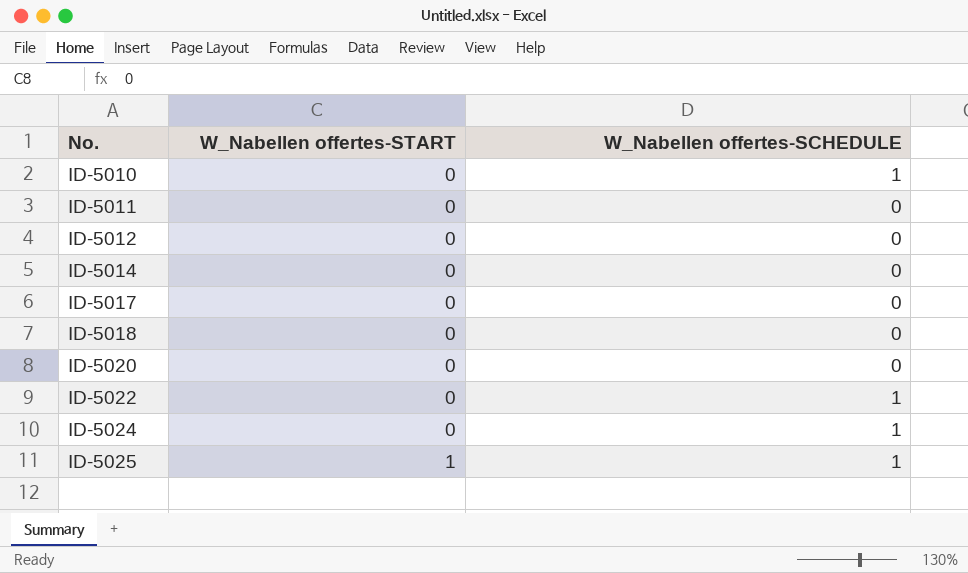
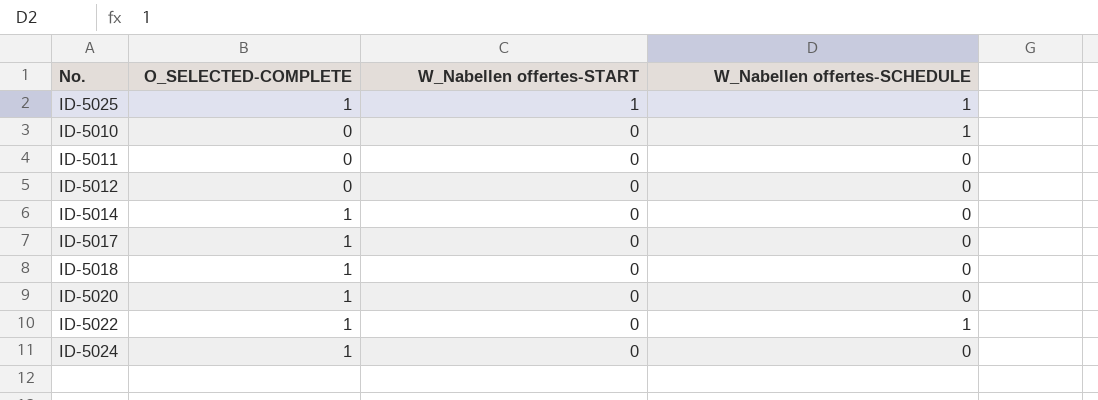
row order: No. ascending -> W_Nabellen offertes-START descending
column O_SELECTED-COMPLETE | position: none -> 2
ID-5024 | W_Nabellen offertes-SCHEDULE: 1 -> 0

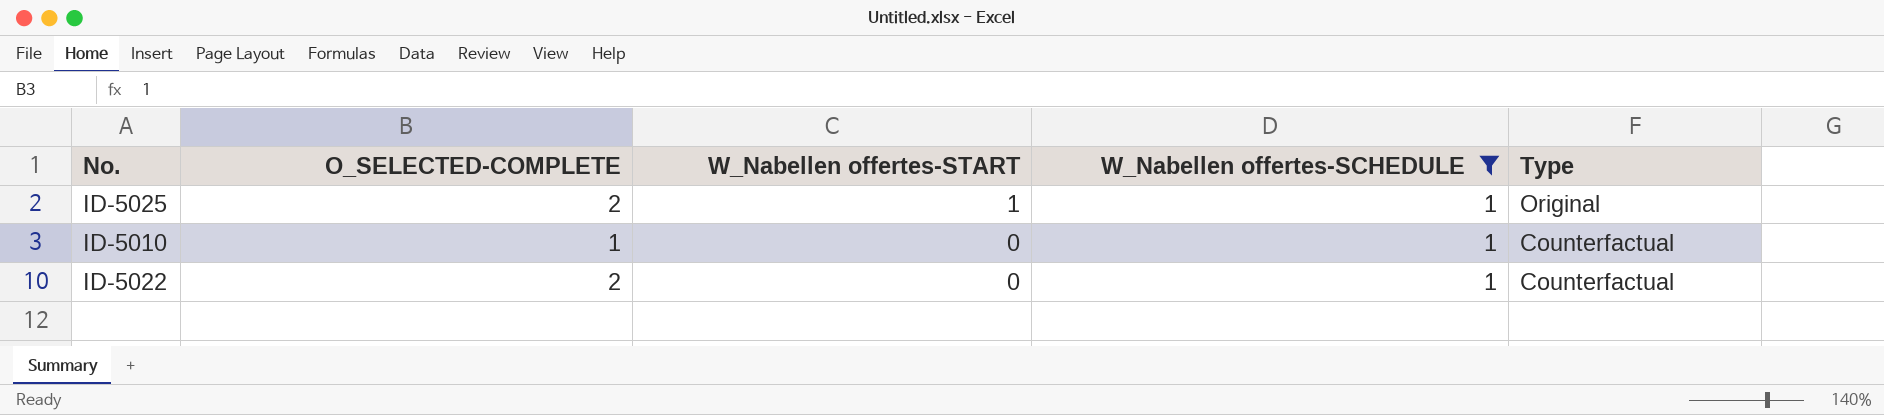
filter: none -> W_Nabellen offertes-SCHEDULE = 1
column Type | position: none -> 5
ID-5025 | O_SELECTED-COMPLETE: 1 -> 2
ID-5010 | O_SELECTED-COMPLETE: 0 -> 1
ID-5022 | O_SELECTED-COMPLETE: 1 -> 2

